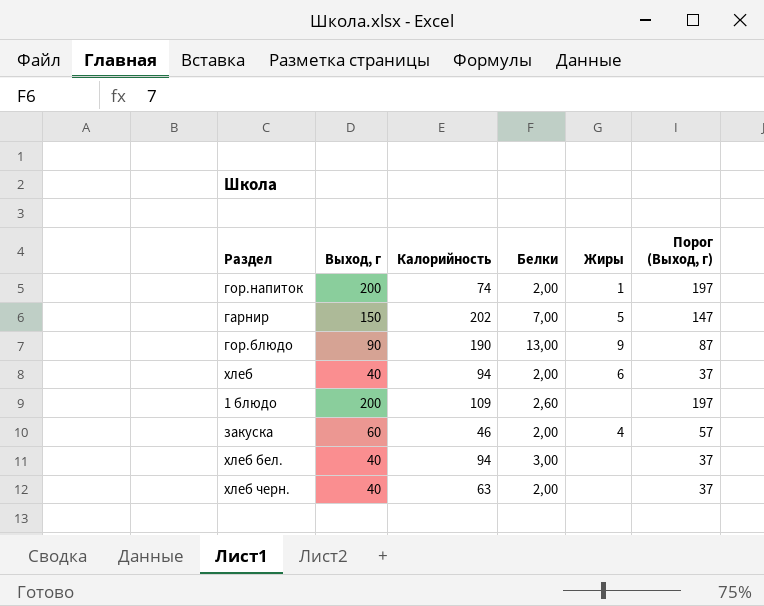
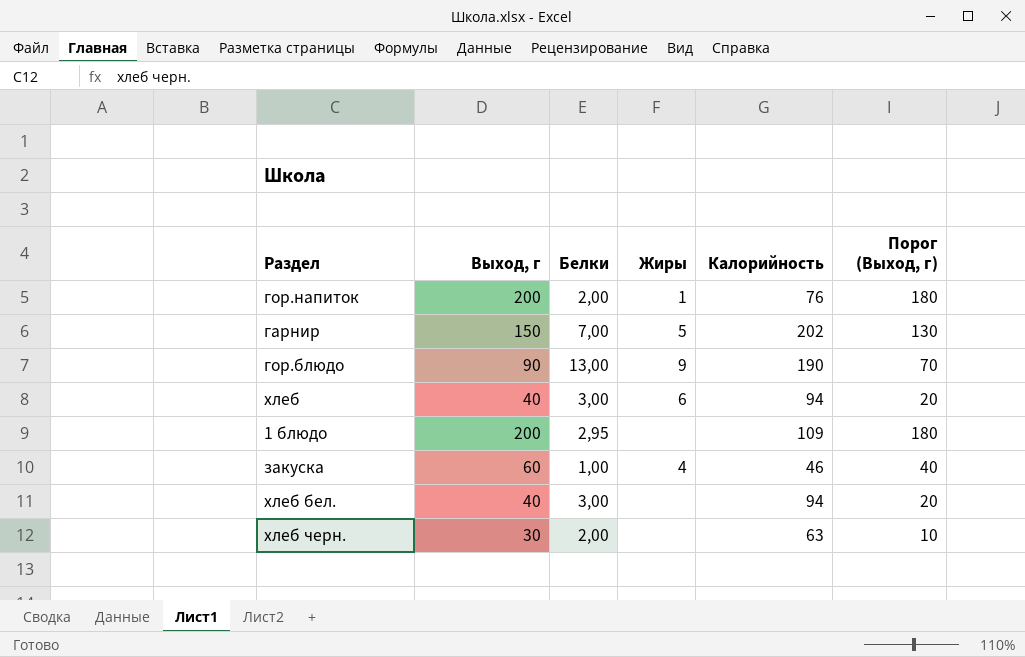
column Калорийность | position: 3 -> 5
column Порог (Выход, г) | formula: [Выход, г] - 3 -> [Выход, г] - 20
гор.напиток | Калорийность: 74 -> 76
хлеб | Белки: 2,00 -> 3,00
1 блюдо | Белки: 2,60 -> 2,95
закуска | Белки: 2,00 -> 1,00
хлеб черн. | Выход, г: 40 -> 30

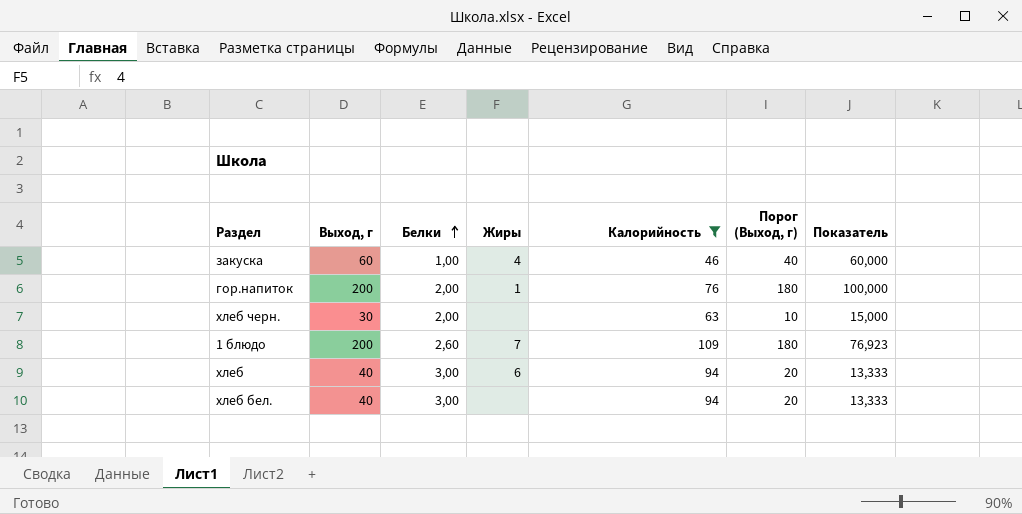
filter: none -> Калорийность <= 109
row order: none -> Белки ascending
column Показатель | formula: none -> [Выход, г] / [Белки]
1 блюдо | Белки: 2,95 -> 2,60
1 блюдо | Жиры: none -> 7

